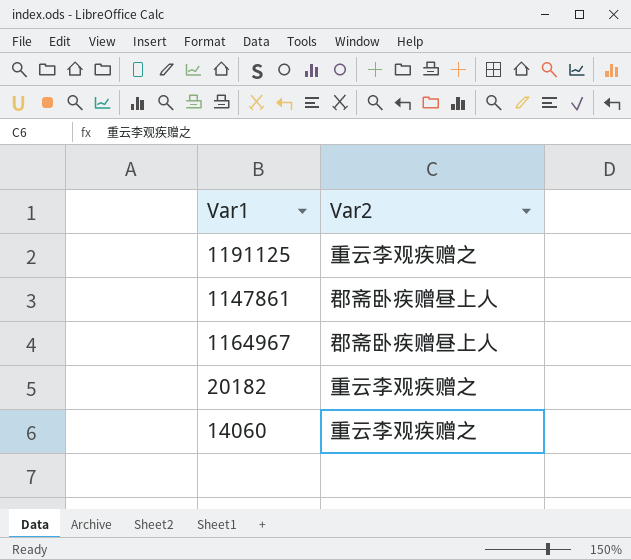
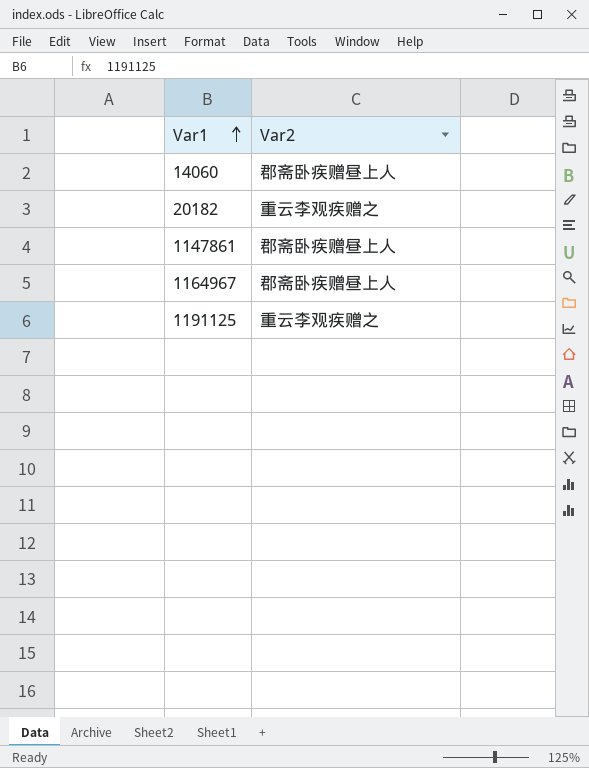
row order: none -> Var1 ascending
14060 | Var2: 重云李观疾赠之 -> 郡斋卧疾赠昼上人

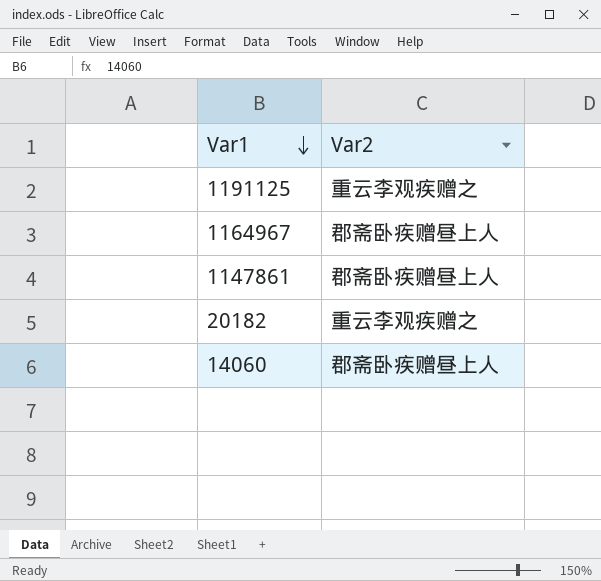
row order: Var1 ascending -> Var1 descending

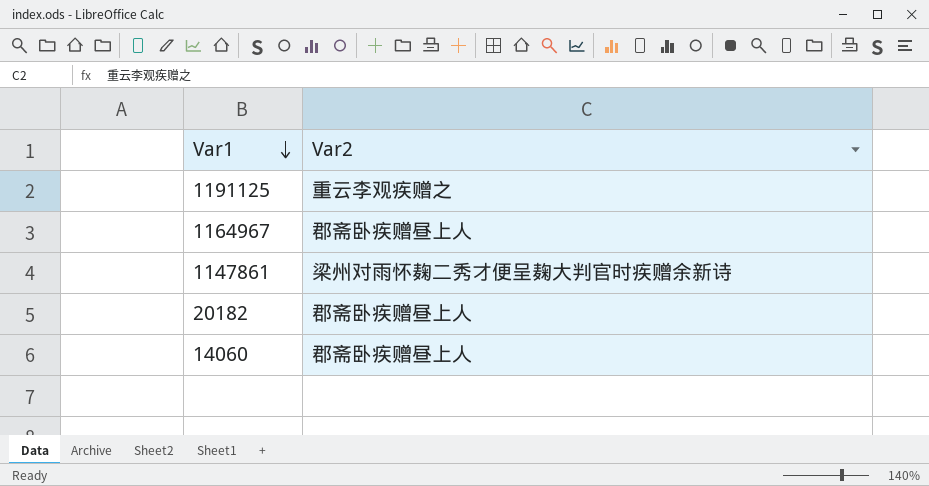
1147861 | Var2: 郡斋卧疾赠昼上人 -> 梁州对雨怀麹二秀才便呈麹大判官时疾赠余新诗
20182 | Var2: 重云李观疾赠之 -> 郡斋卧疾赠昼上人

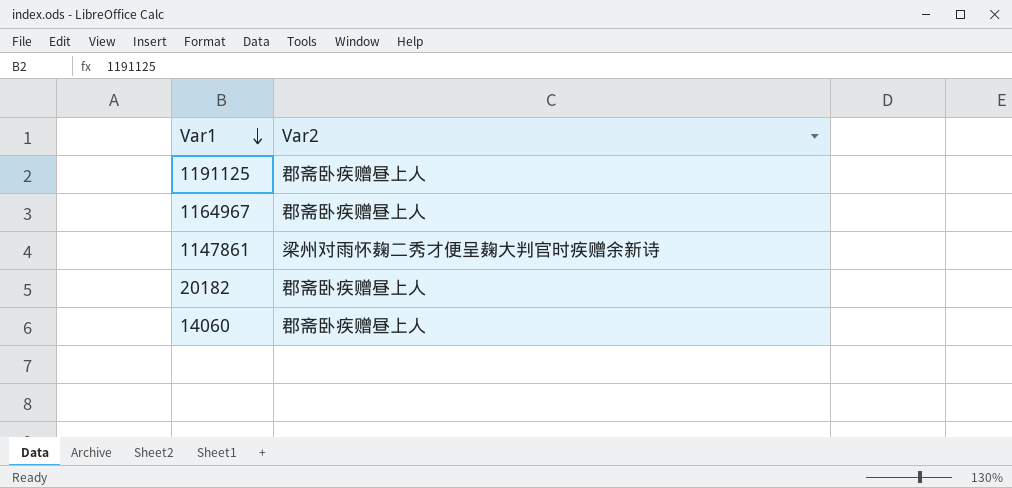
1191125 | Var2: 重云李观疾赠之 -> 郡斋卧疾赠昼上人

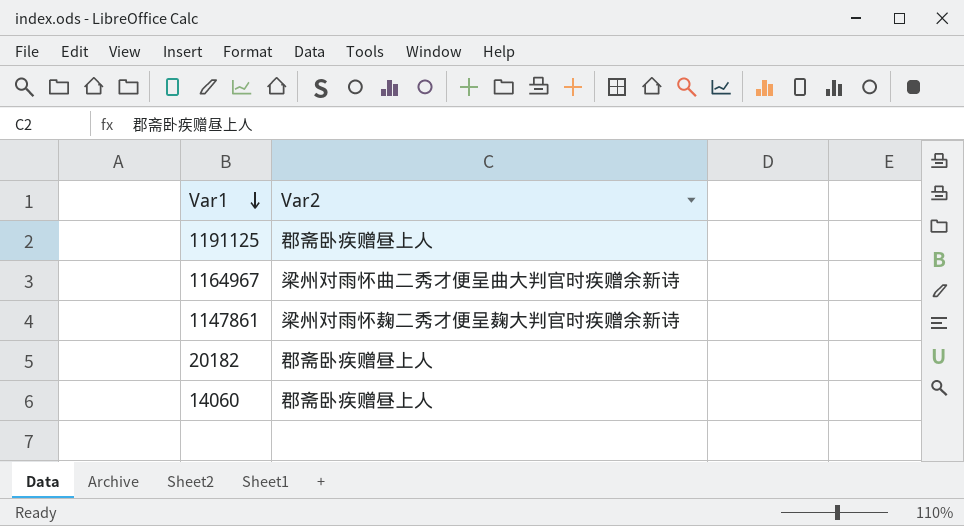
1164967 | Var2: 郡斋卧疾赠昼上人 -> 梁州对雨怀曲二秀才便呈曲大判官时疾赠余新诗

